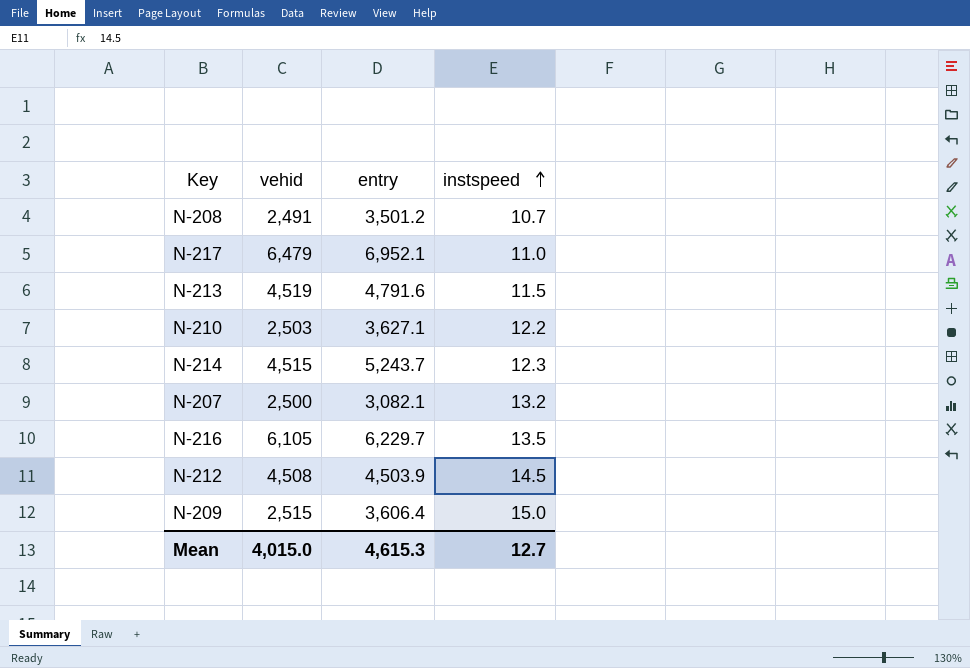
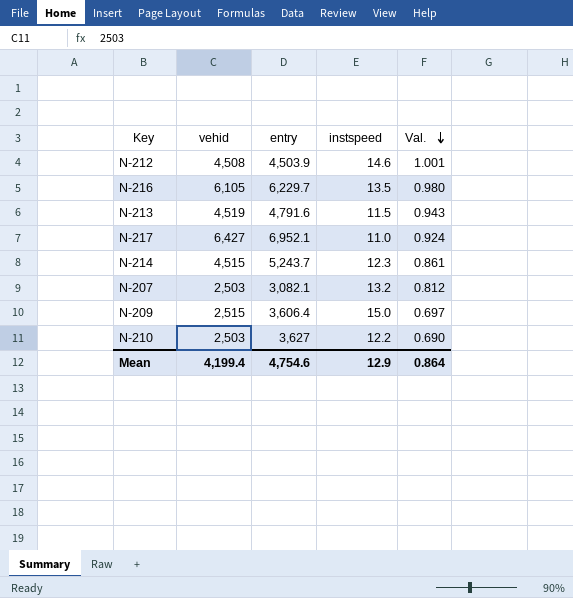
row order: instspeed ascending -> Val. descending
column Val. | formula: none -> [vehid] / [entry]
row N-208: 2,491 | 3,501.2 | 10.7 -> none
N-212 | instspeed: 14.5 -> 14.6
N-217 | vehid: 6,479 -> 6,427
N-207 | vehid: 2,500 -> 2,503
N-210 | entry: 3,627.1 -> 3,627
Mean | vehid: 4,015.0 -> 4,199.4
Mean | entry: 4,615.3 -> 4,754.6
Mean | instspeed: 12.7 -> 12.9

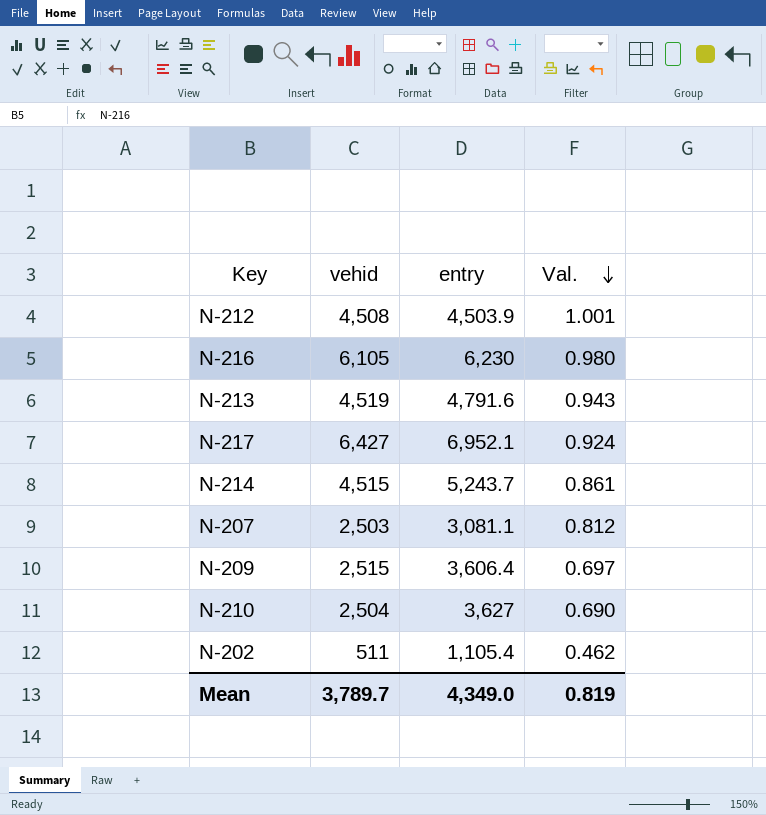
column instspeed | position: 4 -> none
N-216 | entry: 6,229.7 -> 6,230
N-207 | entry: 3,082.1 -> 3,081.1
N-210 | vehid: 2,503 -> 2,504
row N-202: none -> 511 | 1,105.4 | 0.462
Mean | vehid: 4,199.4 -> 3,789.7
Mean | entry: 4,754.6 -> 4,349.0
Mean | Val.: 0.864 -> 0.819

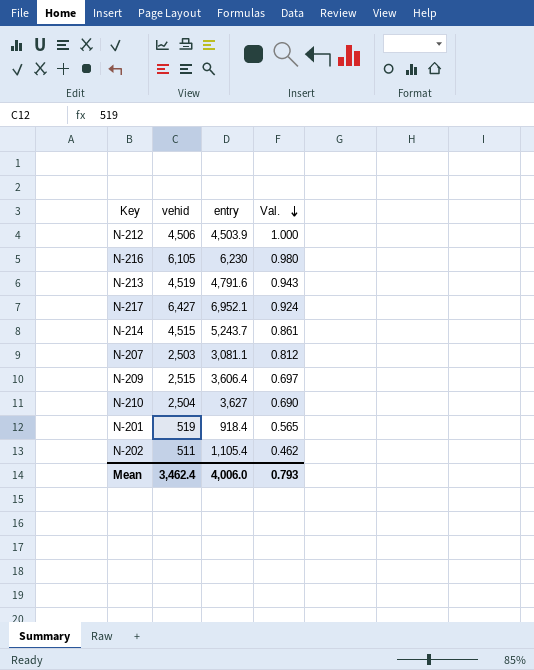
N-212 | vehid: 4,508 -> 4,506
N-212 | Val.: 1.001 -> 1.000
row N-201: none -> 519 | 918.4 | 0.565
Mean | vehid: 3,789.7 -> 3,462.4
Mean | entry: 4,349.0 -> 4,006.0
Mean | Val.: 0.819 -> 0.793

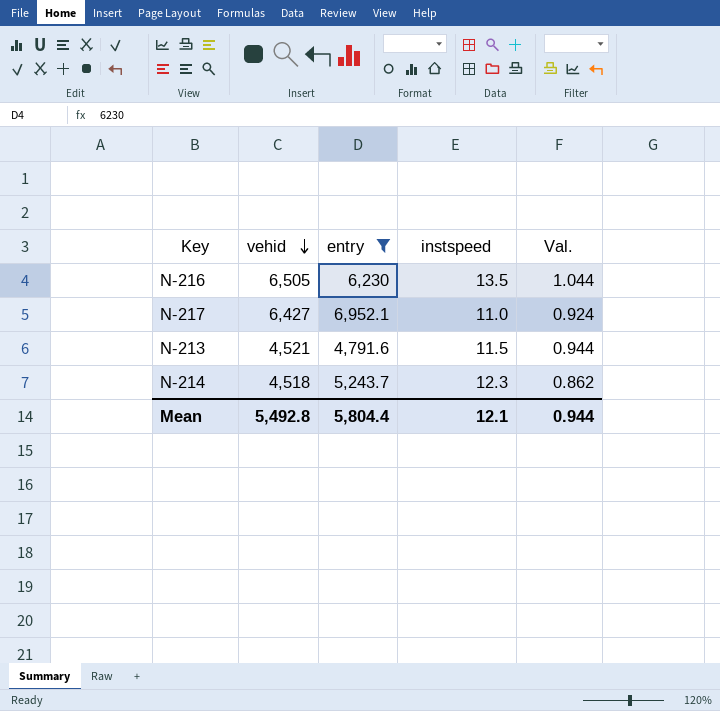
filter: none -> entry >= 4,791.6
row order: Val. descending -> vehid descending
column instspeed | position: none -> 4
N-216 | vehid: 6,105 -> 6,505
N-216 | Val.: 0.980 -> 1.044
N-213 | vehid: 4,519 -> 4,521
N-213 | Val.: 0.943 -> 0.944
N-214 | vehid: 4,515 -> 4,518
N-214 | Val.: 0.861 -> 0.862
Mean | vehid: 3,462.4 -> 5,492.8
Mean | entry: 4,006.0 -> 5,804.4
Mean | Val.: 0.793 -> 0.944

